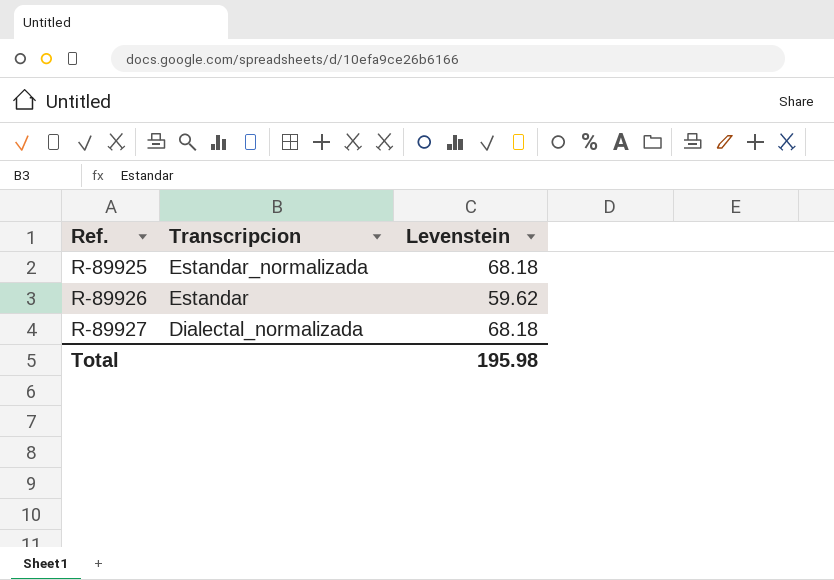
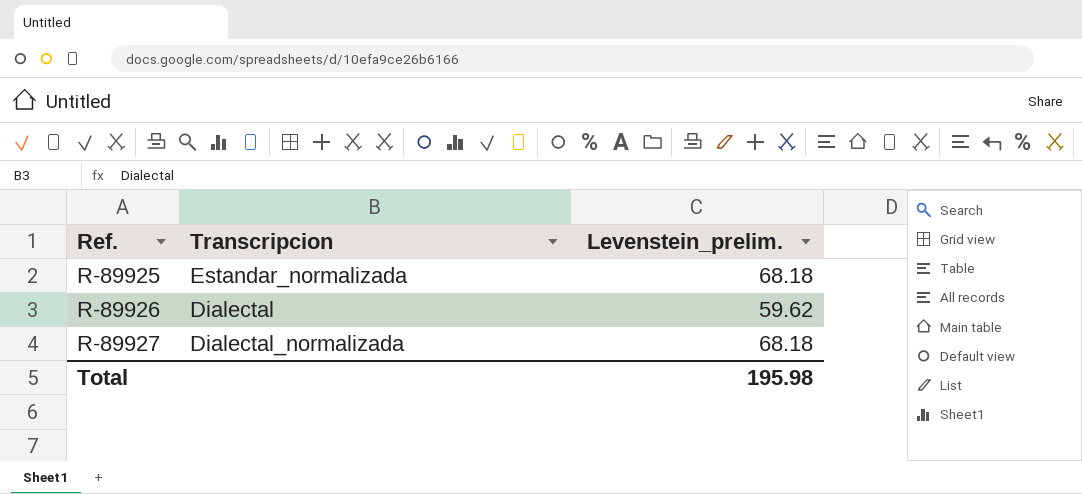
column name: Levenstein -> Levenstein_prelim.
R-89926 | Transcripcion: Estandar -> Dialectal

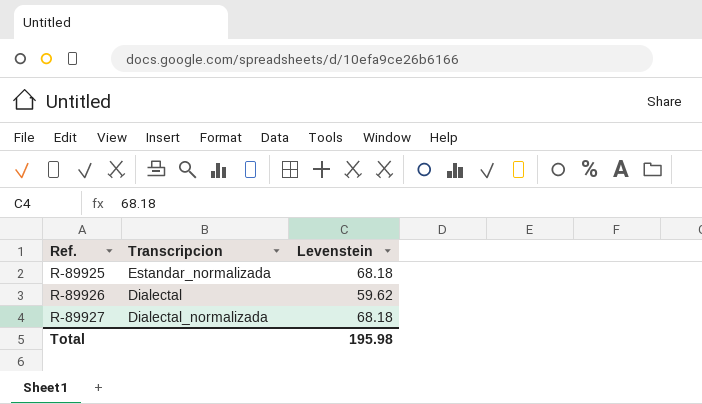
column name: Levenstein_prelim. -> Levenstein

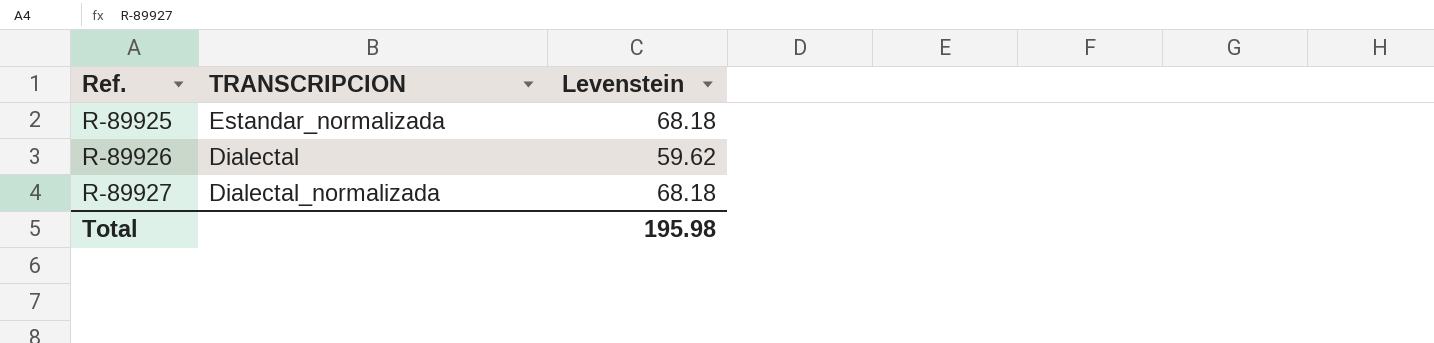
column name: Transcripcion -> TRANSCRIPCION

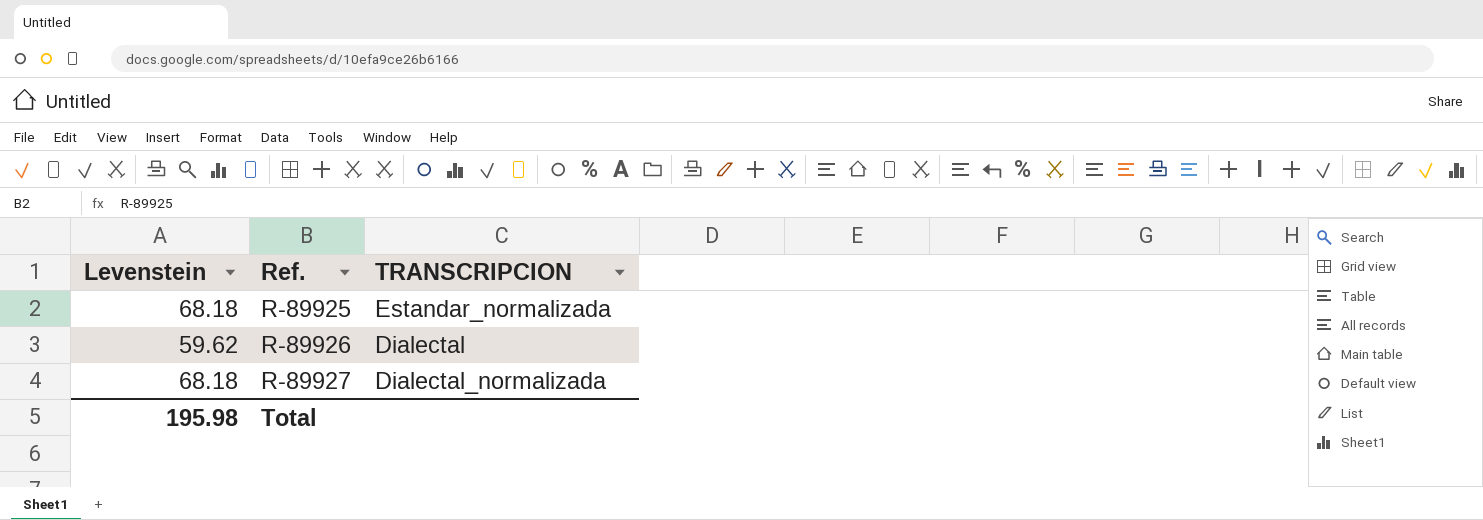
column Levenstein | position: 3 -> 1

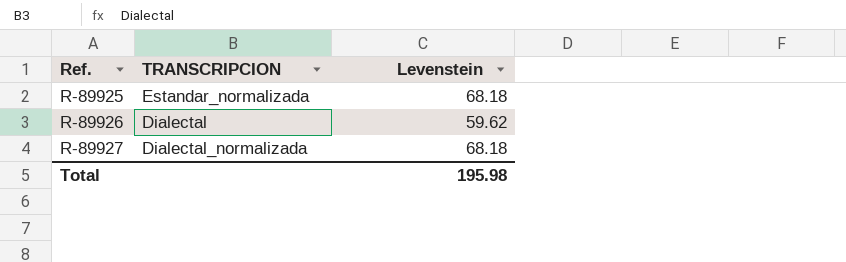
column Levenstein | position: 1 -> 3

